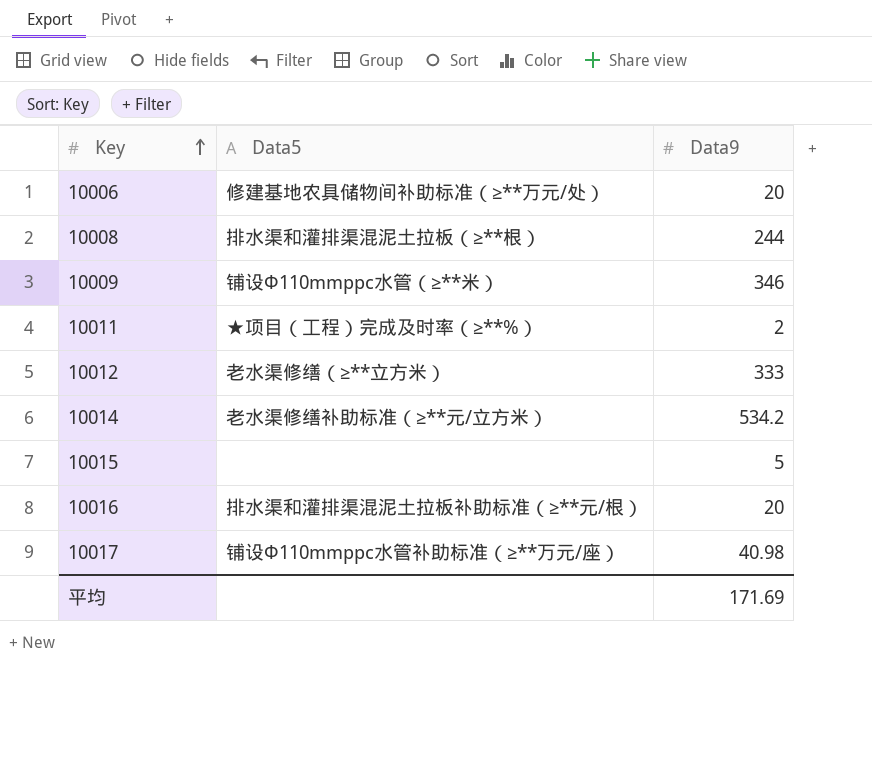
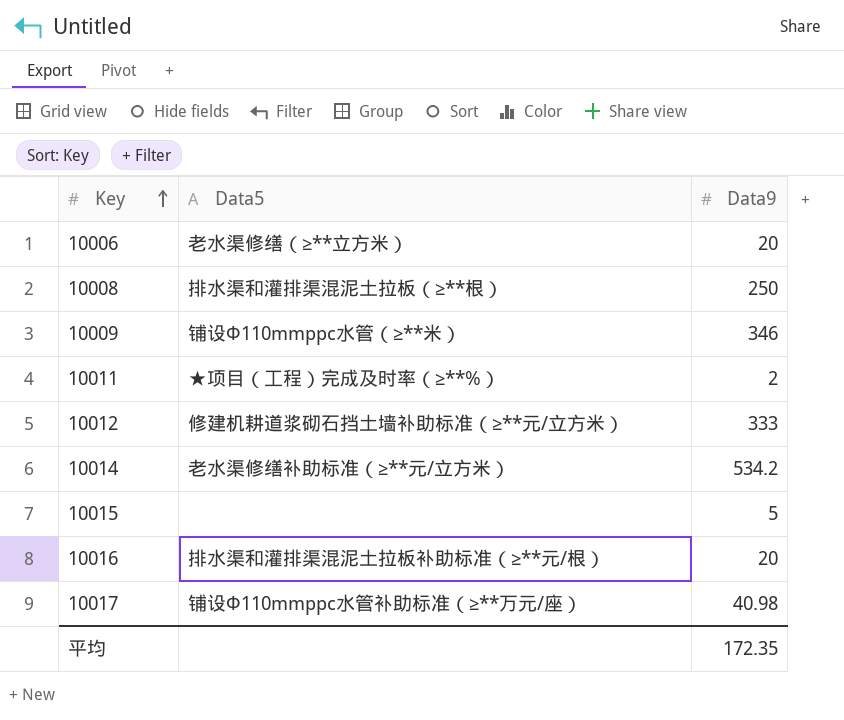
10006 | Data5: 修建基地农具储物间补助标准（≥**万元/处） -> 老水渠修缮（≥**立方米）
10008 | Data9: 244 -> 250
10012 | Data5: 老水渠修缮（≥**立方米） -> 修建机耕道浆砌石挡土墙补助标准（≥**元/立方米）
平均 | Data9: 171.69 -> 172.35

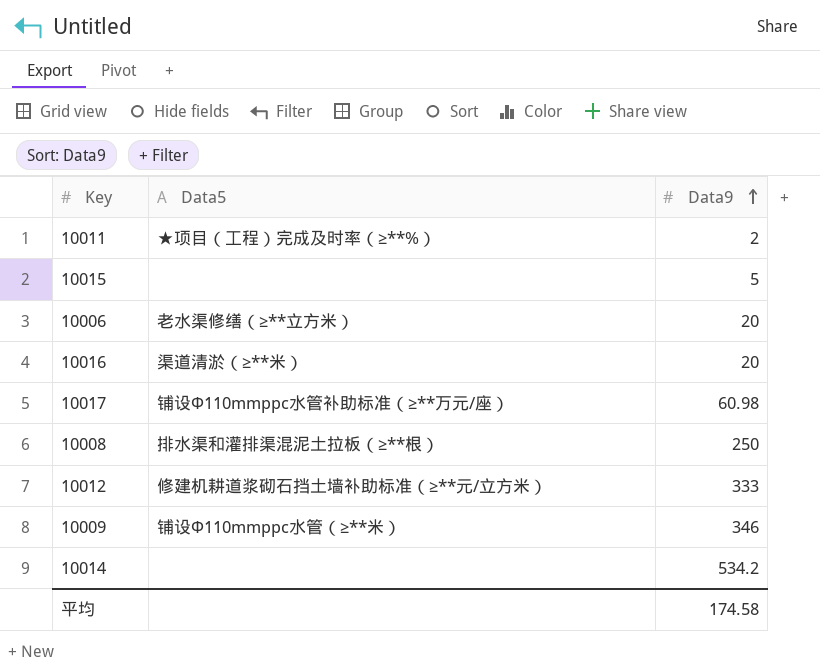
row order: Key ascending -> Data9 ascending
10016 | Data5: 排水渠和灌排渠混泥土拉板补助标准（≥**元/根） -> 渠道清淤（≥**米）
10017 | Data9: 40.98 -> 60.98
10014 | Data5: 老水渠修缮补助标准（≥**元/立方米） -> none
平均 | Data9: 172.35 -> 174.58

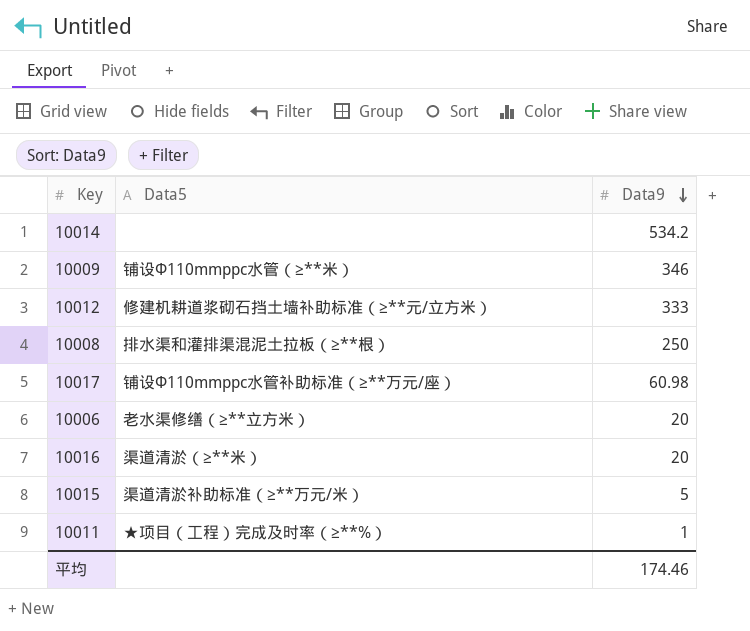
row order: Data9 ascending -> Data9 descending
10015 | Data5: none -> 渠道清淤补助标准（≥**万元/米）
10011 | Data9: 2 -> 1
平均 | Data9: 174.58 -> 174.46

